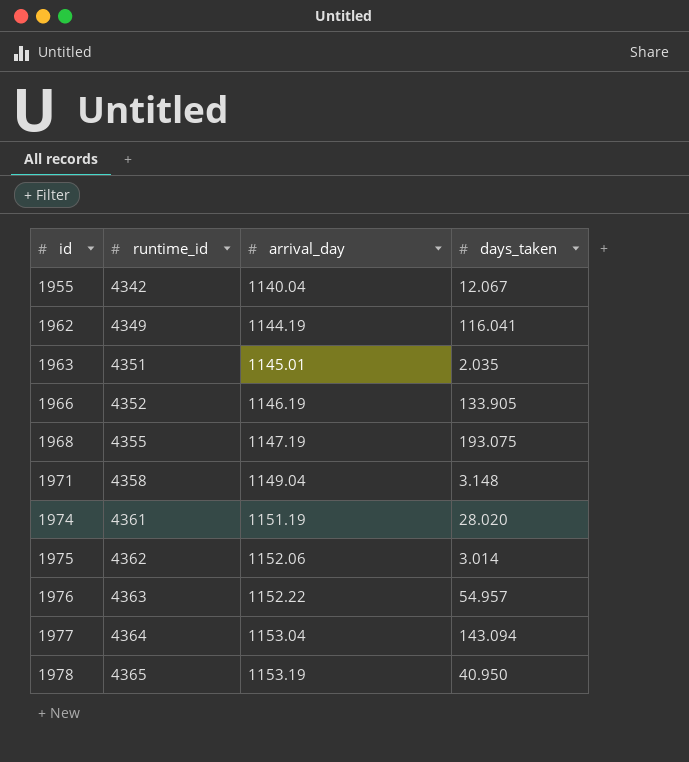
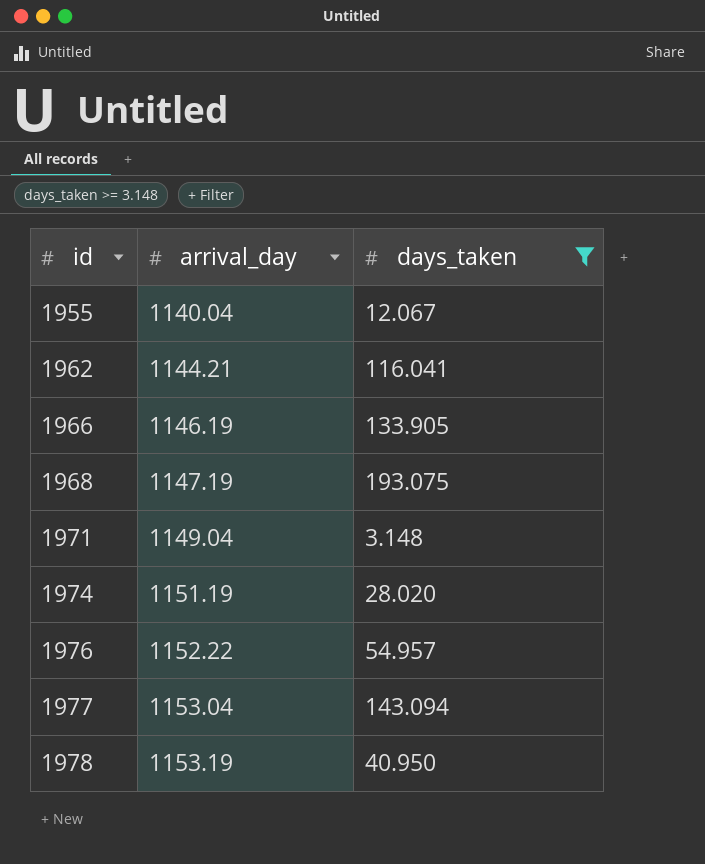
filter: none -> days_taken >= 3.148
column runtime_id | position: 2 -> none
1962 | arrival_day: 1144.19 -> 1144.21

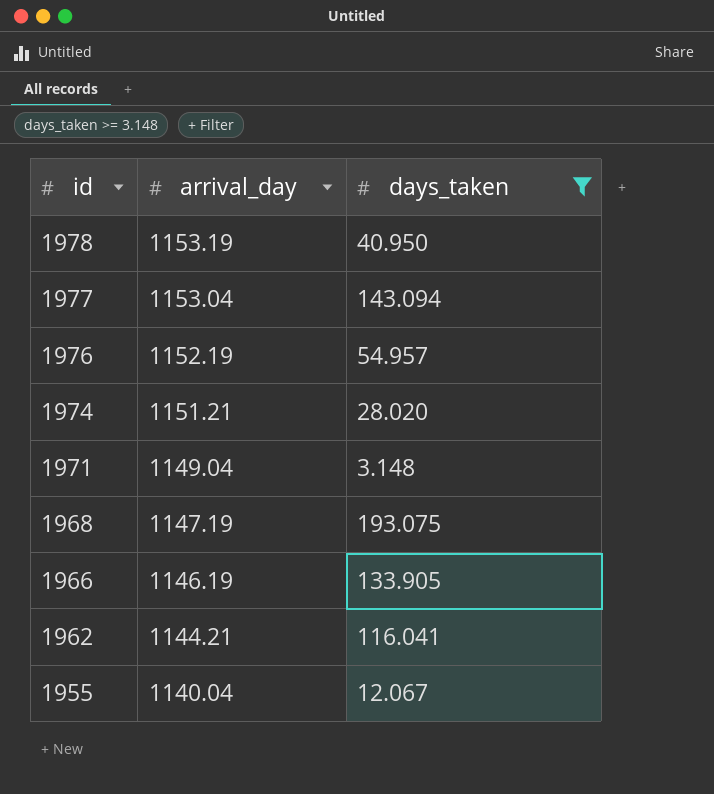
row order: id ascending -> id descending
1976 | arrival_day: 1152.22 -> 1152.19
1974 | arrival_day: 1151.19 -> 1151.21

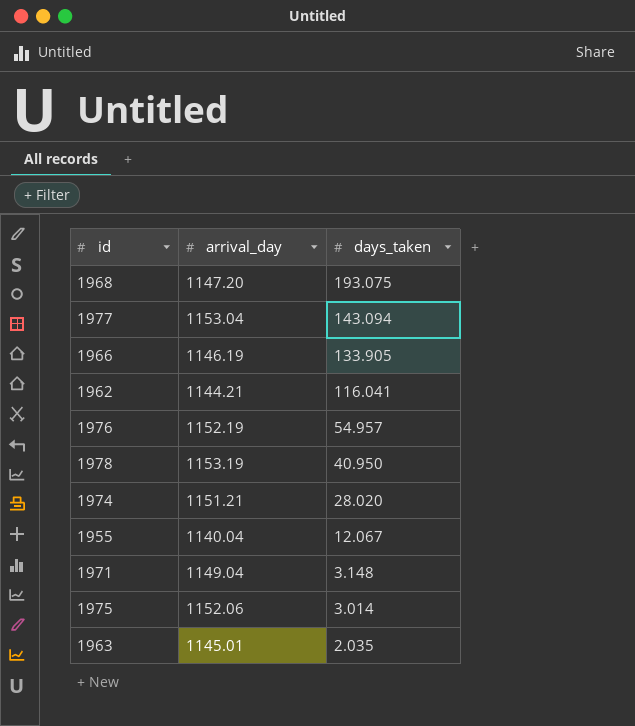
filter: days_taken >= 3.148 -> none
row order: id descending -> days_taken descending
1968 | arrival_day: 1147.19 -> 1147.20

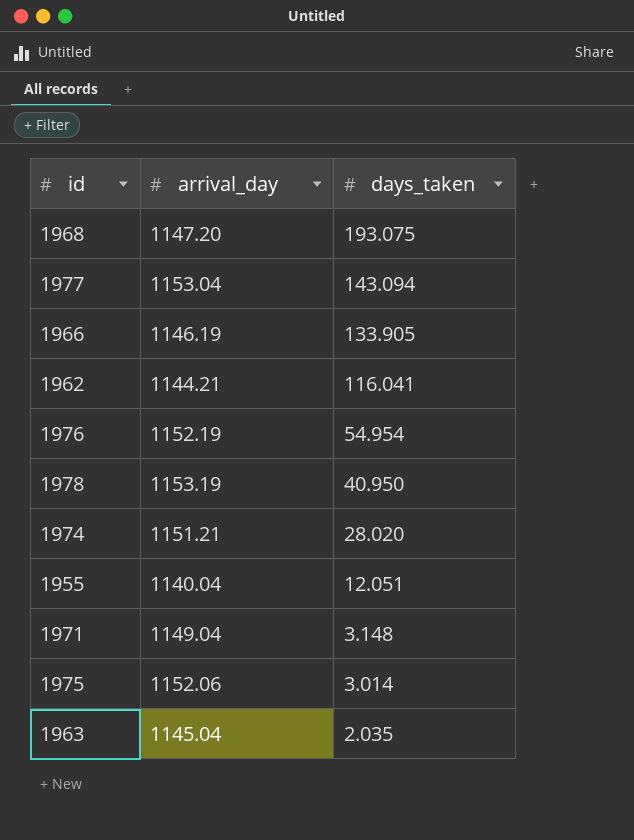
1976 | days_taken: 54.957 -> 54.954
1955 | days_taken: 12.067 -> 12.051
1963 | arrival_day: 1145.01 -> 1145.04

